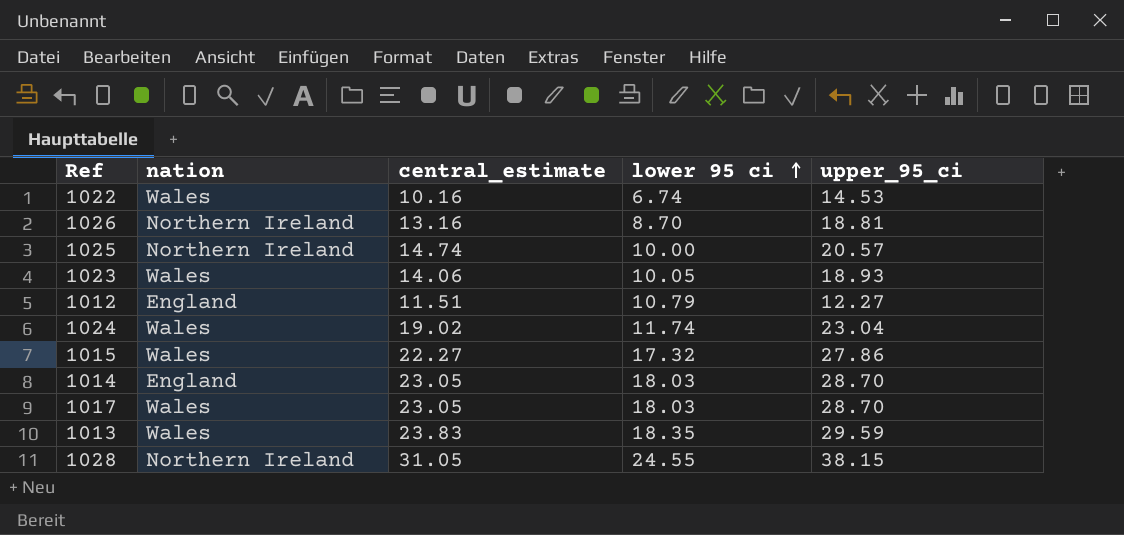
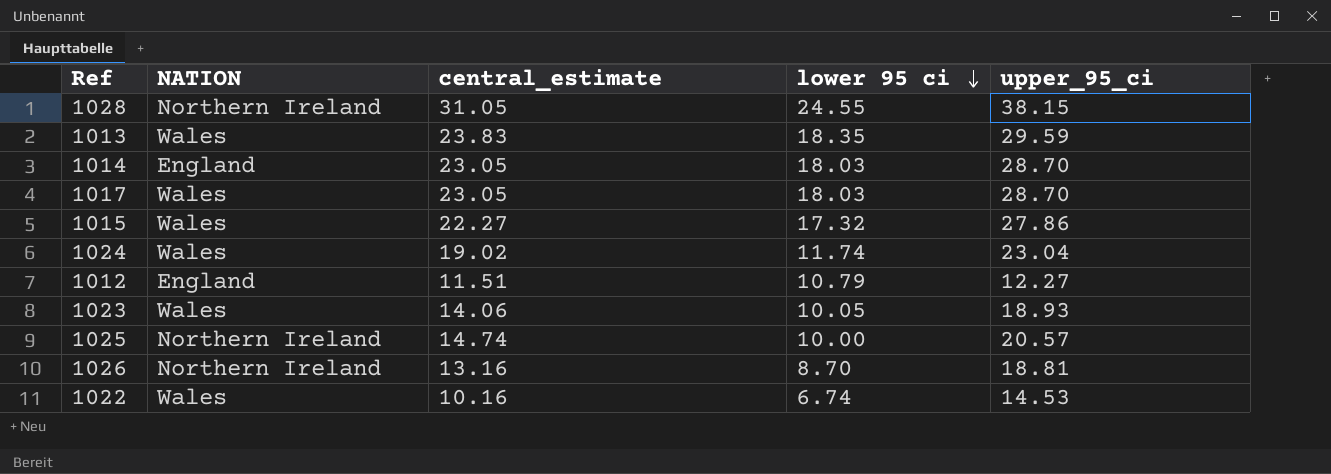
row order: lower 95 ci ascending -> lower 95 ci descending
column name: nation -> NATION

